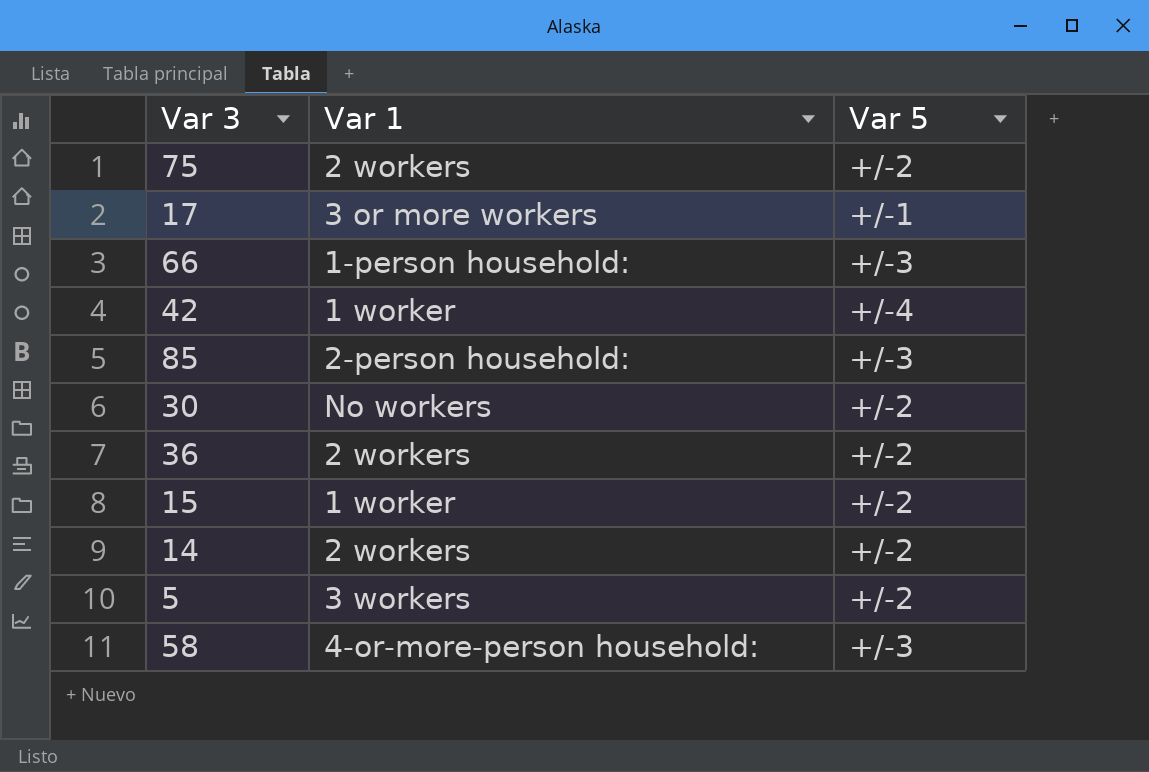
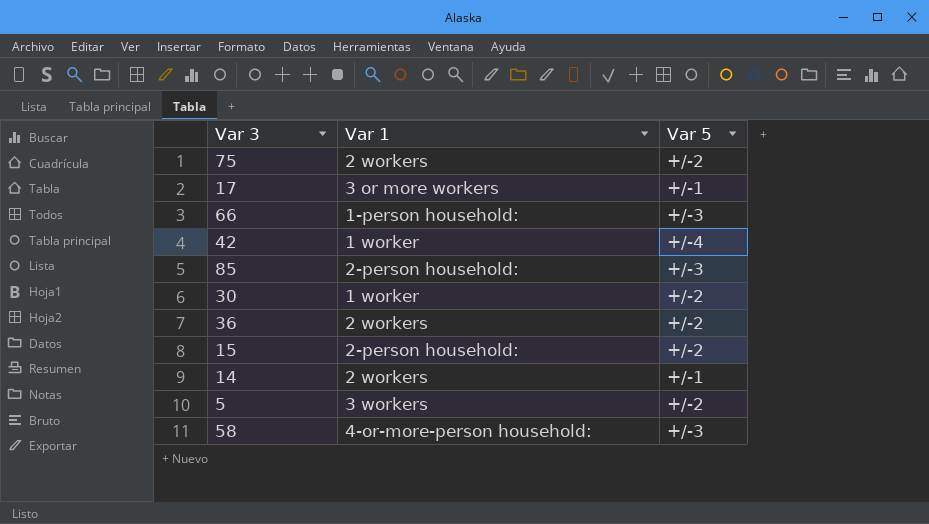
30 | Var 1: No workers -> 1 worker
15 | Var 1: 1 worker -> 2-person household:
14 | Var 5: +/-2 -> +/-1

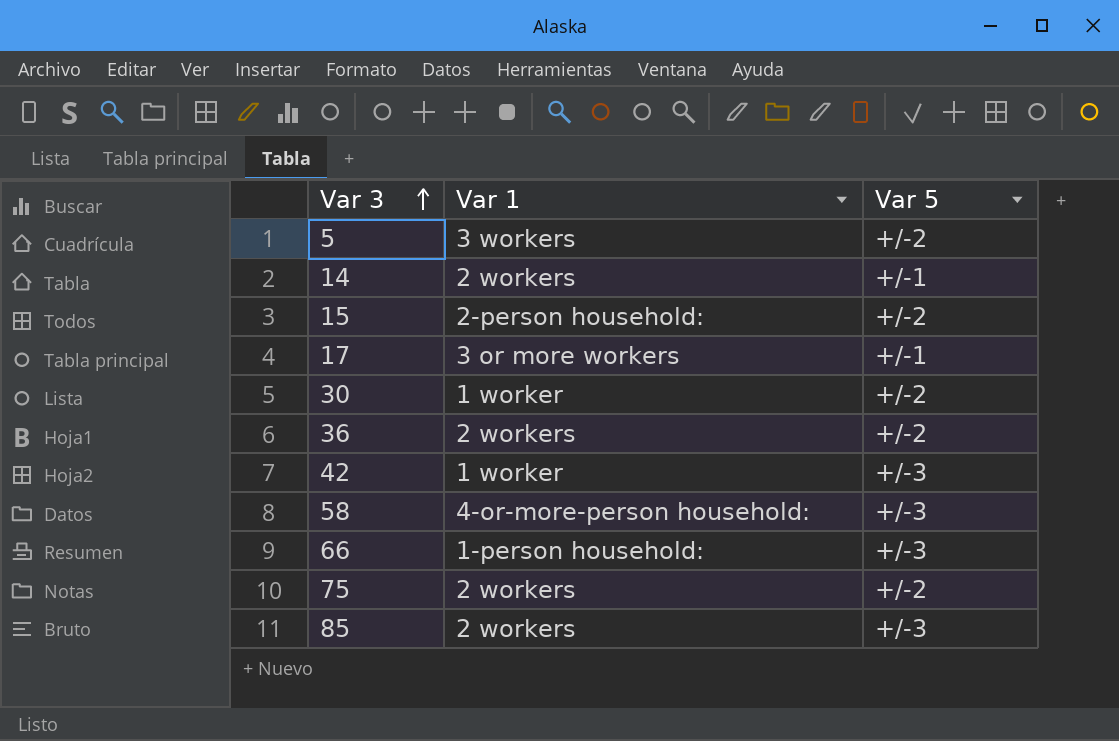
row order: none -> Var 3 ascending
42 | Var 5: +/-4 -> +/-3
85 | Var 1: 2-person household: -> 2 workers

